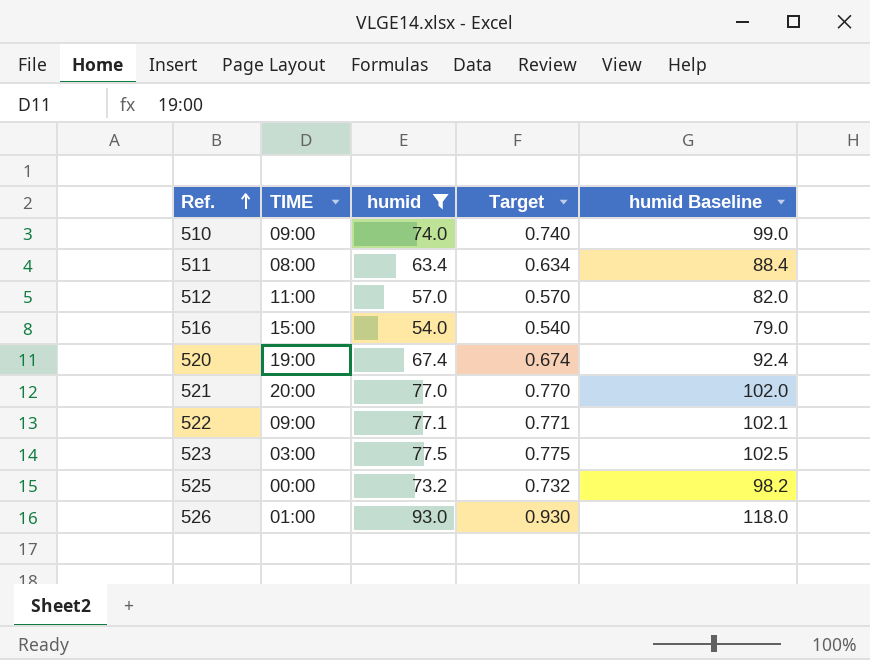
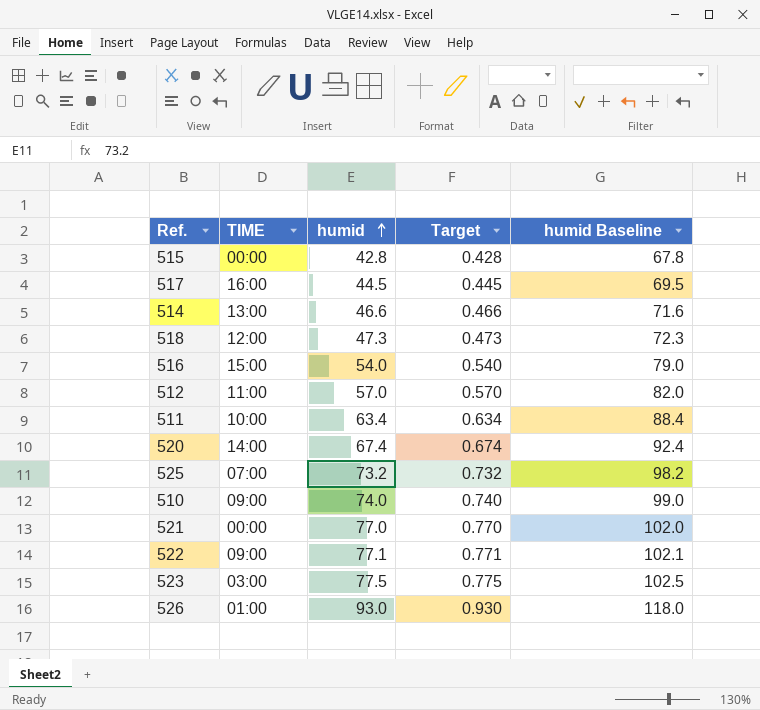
filter: humid >= 54.0 -> none
row order: Ref. ascending -> humid ascending
511 | TIME: 08:00 -> 10:00
520 | TIME: 19:00 -> 14:00
525 | TIME: 00:00 -> 07:00
521 | TIME: 20:00 -> 00:00

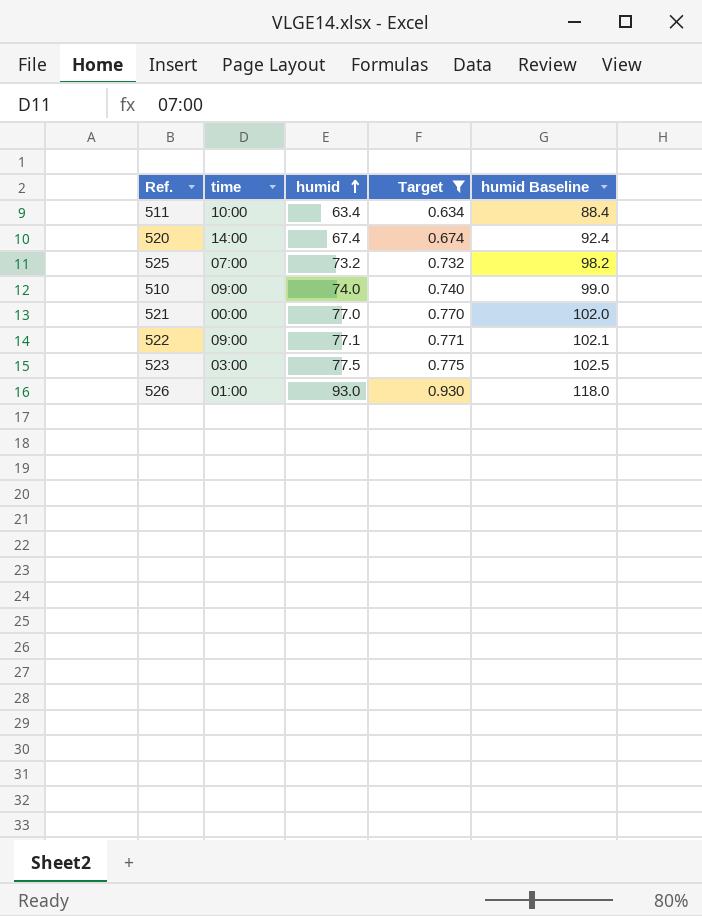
filter: none -> Target >= 0.634
column name: TIME -> time

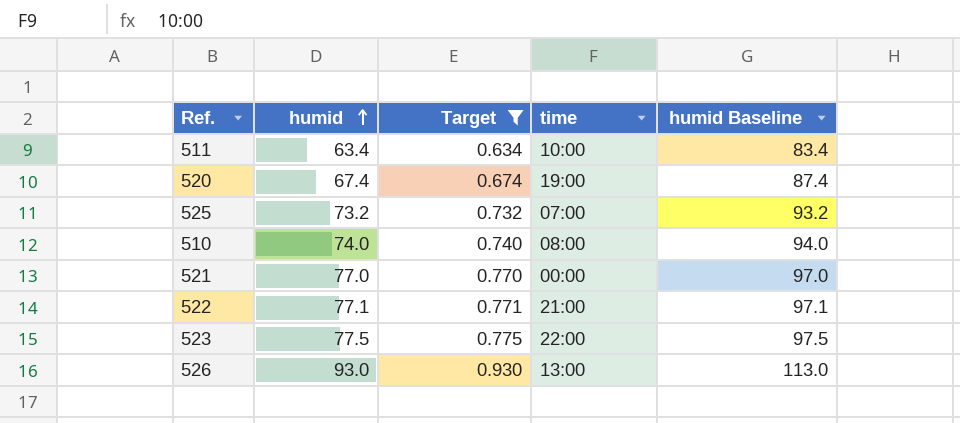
column time | position: 2 -> 4
column humid Baseline | formula: [humid] + 25 -> [humid] + 20
520 | time: 14:00 -> 19:00
510 | time: 09:00 -> 08:00
522 | time: 09:00 -> 21:00
523 | time: 03:00 -> 22:00
526 | time: 01:00 -> 13:00

